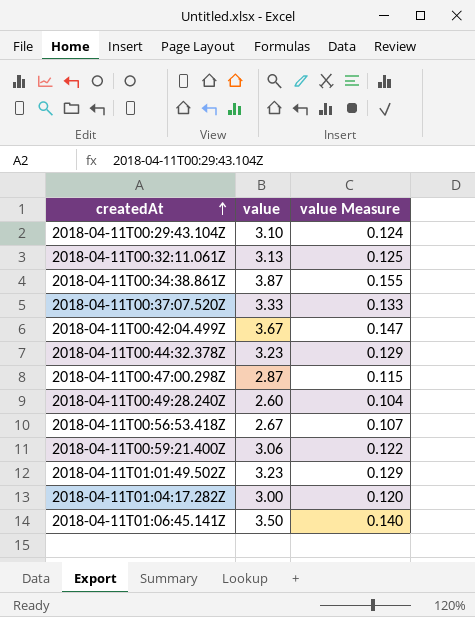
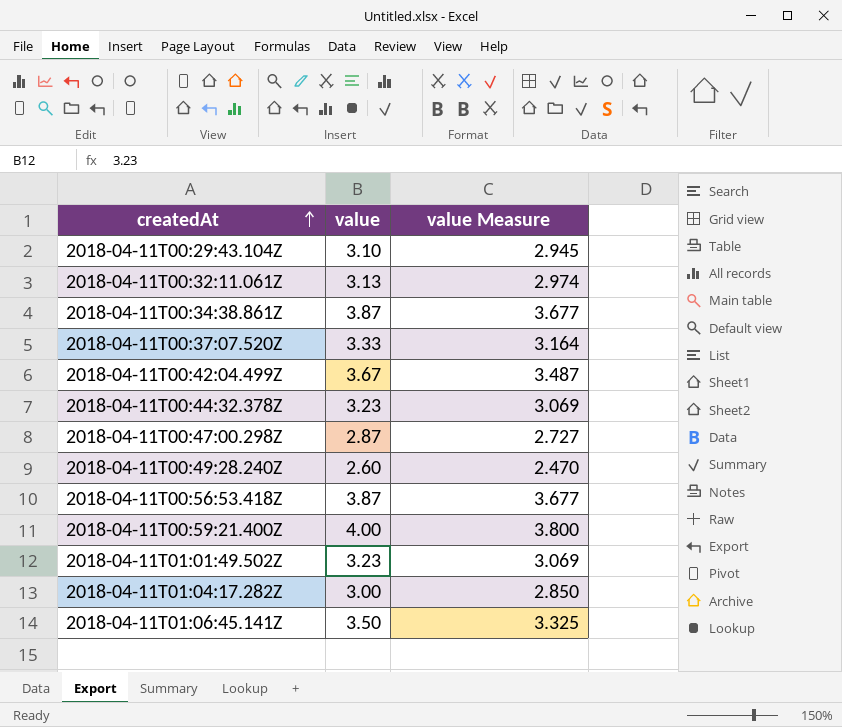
column value Measure | formula: [value] * 0.04 -> [value] * 0.95
2018-04-11T00:56:53.418Z | value: 2.67 -> 3.87
2018-04-11T00:59:21.400Z | value: 3.06 -> 4.00

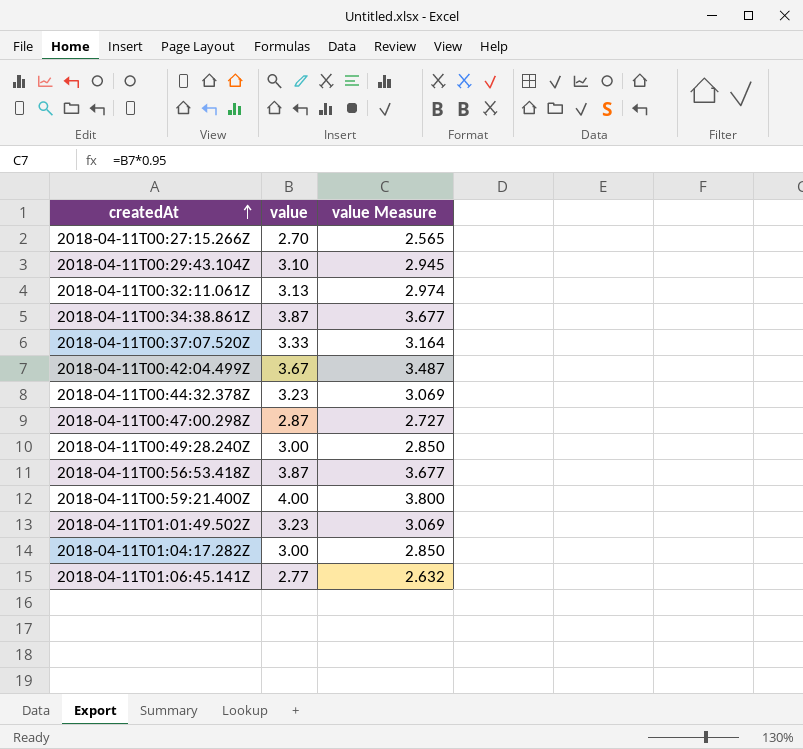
row 2018-04-11T00:27:15.266Z: none -> 2.70 | 2.565
2018-04-11T00:49:28.240Z | value: 2.60 -> 3.00
2018-04-11T00:49:28.240Z | value Measure: 2.470 -> 2.850
2018-04-11T01:06:45.141Z | value: 3.50 -> 2.77
2018-04-11T01:06:45.141Z | value Measure: 3.325 -> 2.632

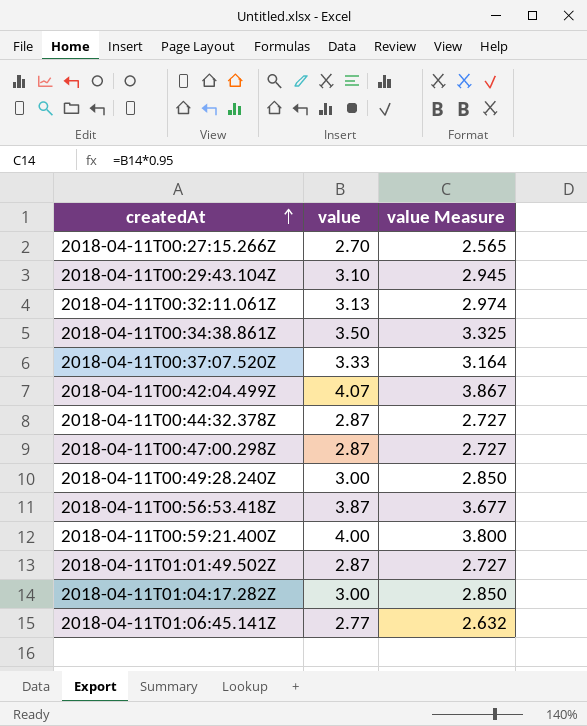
2018-04-11T00:34:38.861Z | value: 3.87 -> 3.50
2018-04-11T00:34:38.861Z | value Measure: 3.677 -> 3.325
2018-04-11T00:42:04.499Z | value: 3.67 -> 4.07
2018-04-11T00:42:04.499Z | value Measure: 3.487 -> 3.867
2018-04-11T00:44:32.378Z | value: 3.23 -> 2.87
2018-04-11T00:44:32.378Z | value Measure: 3.069 -> 2.727
2018-04-11T01:01:49.502Z | value: 3.23 -> 2.87
2018-04-11T01:01:49.502Z | value Measure: 3.069 -> 2.727

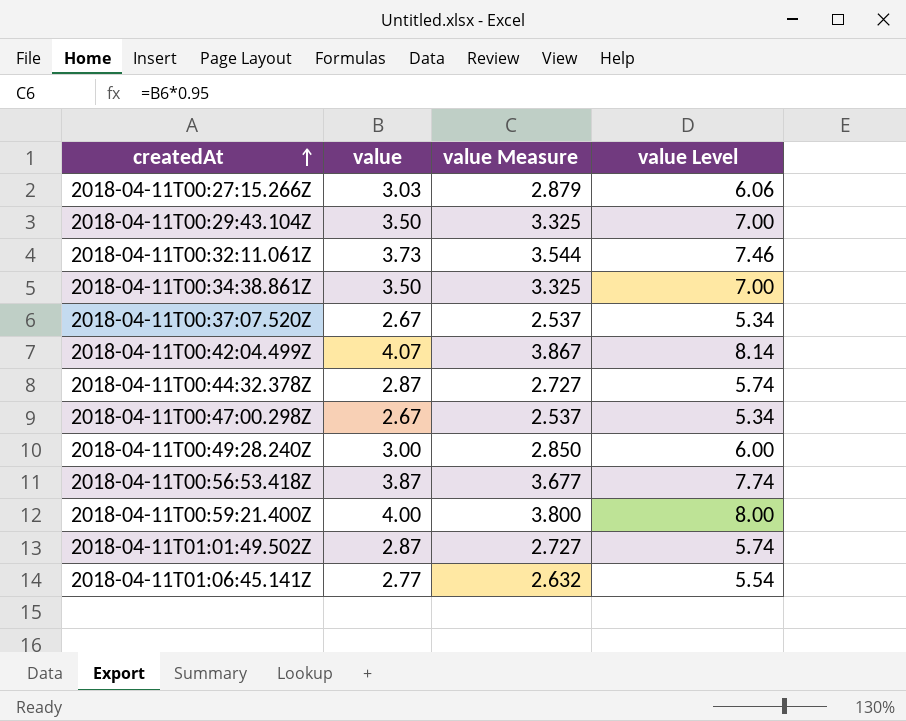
column value Level | formula: none -> [value] * 2
row 2018-04-11T01:04:17.282Z: 3.00 | 2.850 -> none
2018-04-11T00:27:15.266Z | value: 2.70 -> 3.03
2018-04-11T00:27:15.266Z | value Measure: 2.565 -> 2.879
2018-04-11T00:29:43.104Z | value: 3.10 -> 3.50
2018-04-11T00:29:43.104Z | value Measure: 2.945 -> 3.325
2018-04-11T00:32:11.061Z | value: 3.13 -> 3.73
2018-04-11T00:32:11.061Z | value Measure: 2.974 -> 3.544
2018-04-11T00:37:07.520Z | value: 3.33 -> 2.67
2018-04-11T00:37:07.520Z | value Measure: 3.164 -> 2.537
2018-04-11T00:47:00.298Z | value: 2.87 -> 2.67
2018-04-11T00:47:00.298Z | value Measure: 2.727 -> 2.537

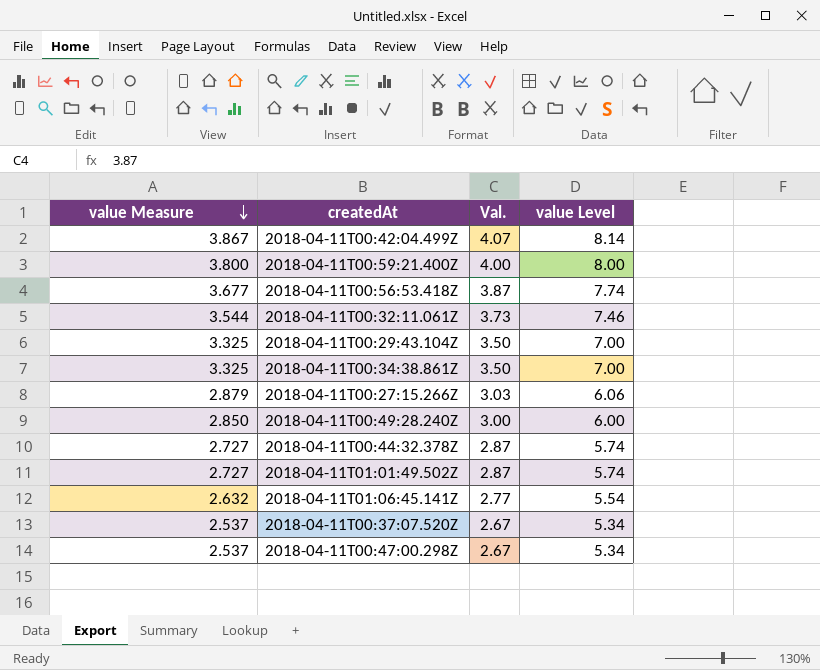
row order: createdAt ascending -> value Measure descending
column value Measure | position: 3 -> 1
column name: value -> Val.

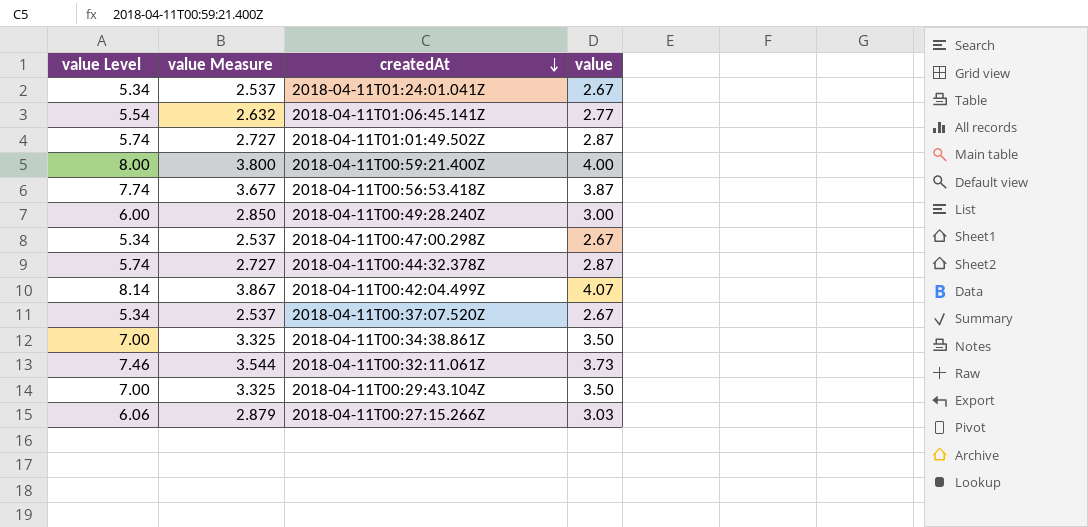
row order: value Measure descending -> createdAt descending
column value Level | position: 4 -> 1
column name: Val. -> value
row 2018-04-11T01:24:01.041Z: none -> 5.34 | 2.537 | 2.67

